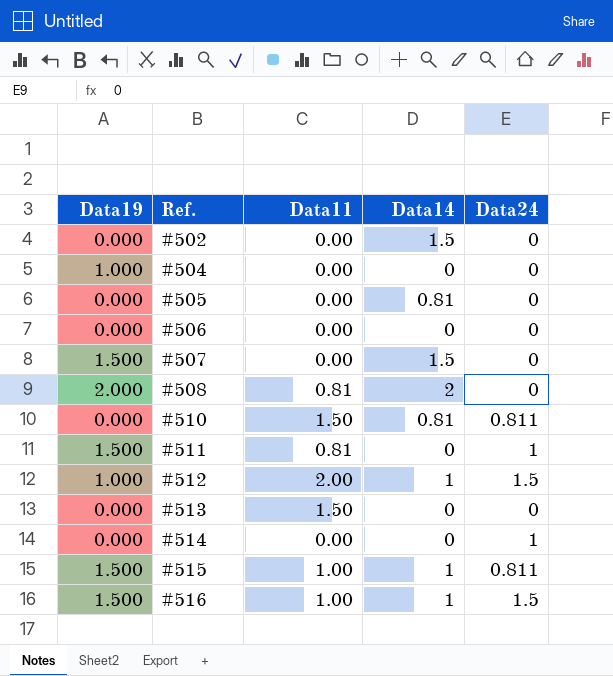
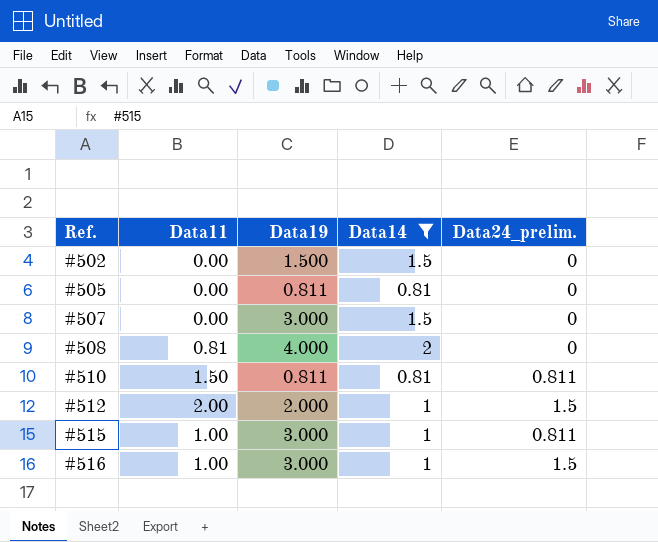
filter: none -> Data14 != 0
column Data19 | position: 1 -> 3
column name: Data24 -> Data24_prelim.
#502 | Data19: 0.000 -> 1.500
#505 | Data19: 0.000 -> 0.811
#507 | Data19: 1.500 -> 3.000
#508 | Data19: 2.000 -> 4.000
#510 | Data19: 0.000 -> 0.811
#512 | Data19: 1.000 -> 2.000
#515 | Data19: 1.500 -> 3.000
#516 | Data19: 1.500 -> 3.000

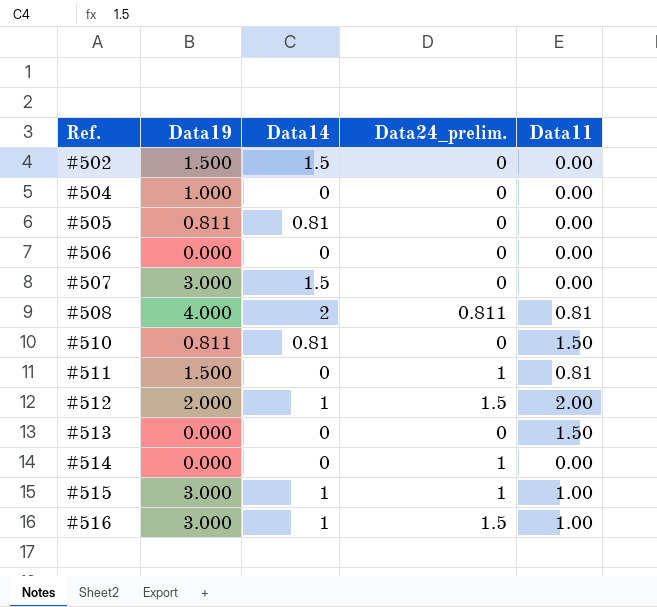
filter: Data14 != 0 -> none
column Data11 | position: 2 -> 5
#508 | Data24_prelim.: 0 -> 0.811
#510 | Data24_prelim.: 0.811 -> 0
#515 | Data24_prelim.: 0.811 -> 1

